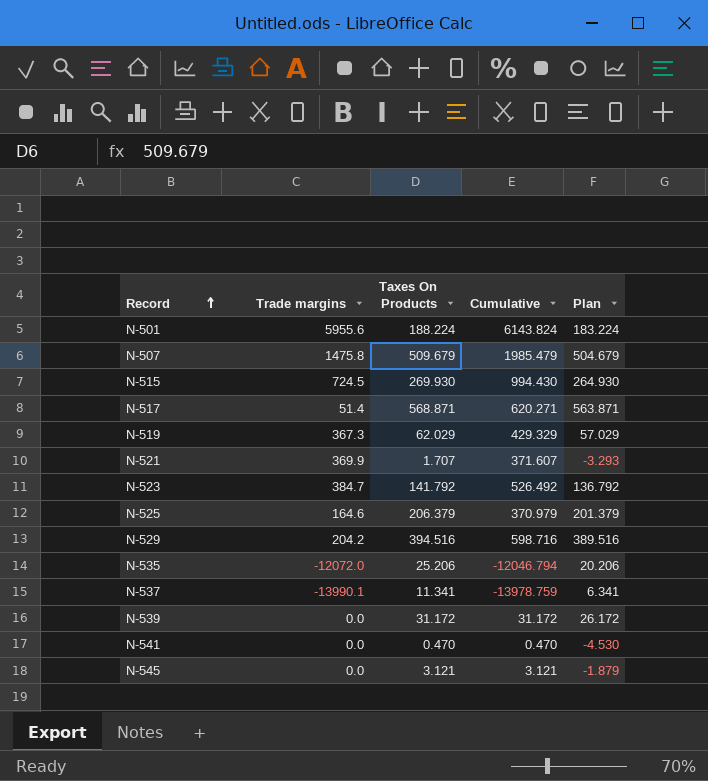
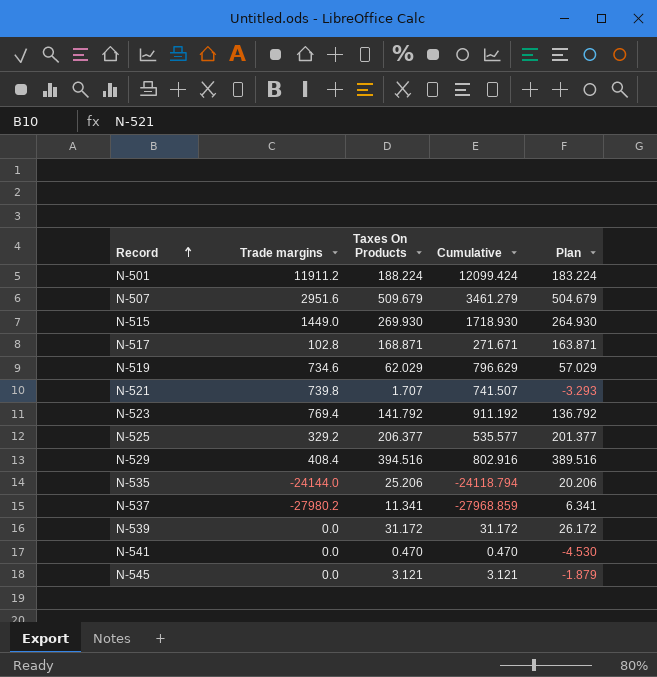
N-501 | Trade margins: 5955.6 -> 11911.2
N-501 | Cumulative: 6143.824 -> 12099.424
N-507 | Trade margins: 1475.8 -> 2951.6
N-507 | Cumulative: 1985.479 -> 3461.279
N-515 | Trade margins: 724.5 -> 1449.0
N-515 | Cumulative: 994.430 -> 1718.930
N-517 | Trade margins: 51.4 -> 102.8
N-517 | Taxes On Products: 568.871 -> 168.871
N-517 | Cumulative: 620.271 -> 271.671
N-517 | Plan: 563.871 -> 163.871
N-519 | Trade margins: 367.3 -> 734.6
N-519 | Cumulative: 429.329 -> 796.629
N-521 | Trade margins: 369.9 -> 739.8
N-521 | Cumulative: 371.607 -> 741.507
N-523 | Trade margins: 384.7 -> 769.4
N-523 | Cumulative: 526.492 -> 911.192
N-525 | Trade margins: 164.6 -> 329.2
N-525 | Taxes On Products: 206.379 -> 206.377
N-525 | Cumulative: 370.979 -> 535.577
N-525 | Plan: 201.379 -> 201.377
N-529 | Trade margins: 204.2 -> 408.4
N-529 | Cumulative: 598.716 -> 802.916
N-535 | Trade margins: -12072.0 -> -24144.0
N-535 | Cumulative: -12046.794 -> -24118.794
N-537 | Trade margins: -13990.1 -> -27980.2
N-537 | Cumulative: -13978.759 -> -27968.859

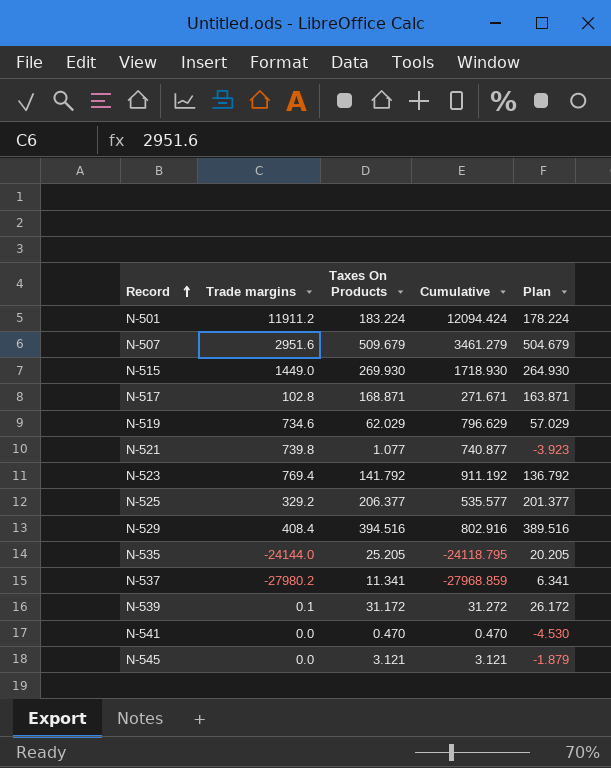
N-501 | Taxes On Products: 188.224 -> 183.224
N-501 | Cumulative: 12099.424 -> 12094.424
N-501 | Plan: 183.224 -> 178.224
N-521 | Taxes On Products: 1.707 -> 1.077
N-521 | Cumulative: 741.507 -> 740.877
N-521 | Plan: -3.293 -> -3.923
N-535 | Taxes On Products: 25.206 -> 25.205
N-535 | Cumulative: -24118.794 -> -24118.795
N-535 | Plan: 20.206 -> 20.205
N-539 | Trade margins: 0.0 -> 0.1
N-539 | Cumulative: 31.172 -> 31.272

